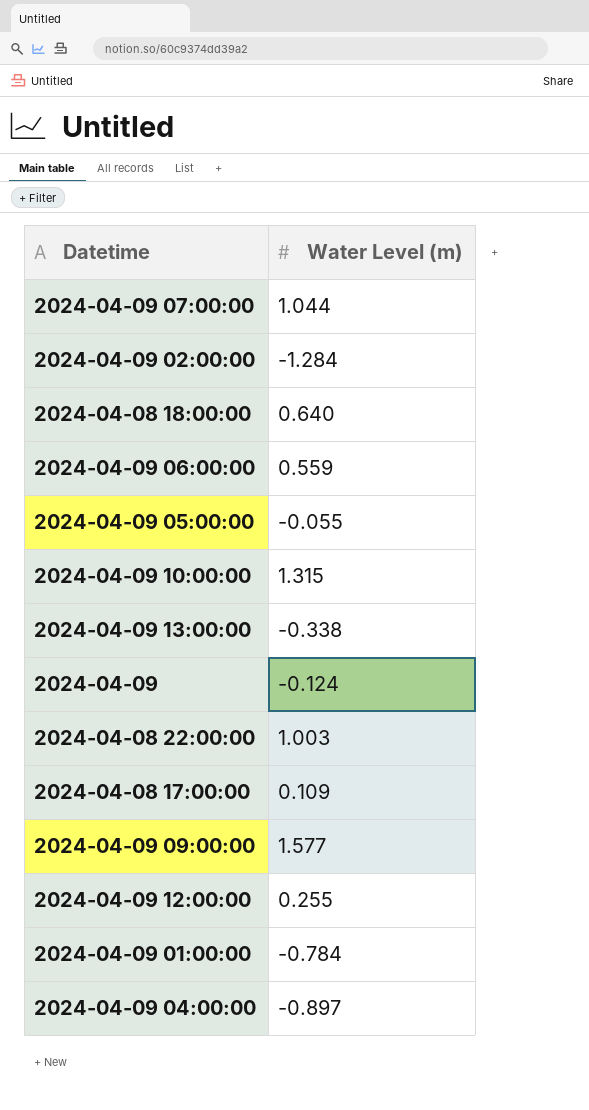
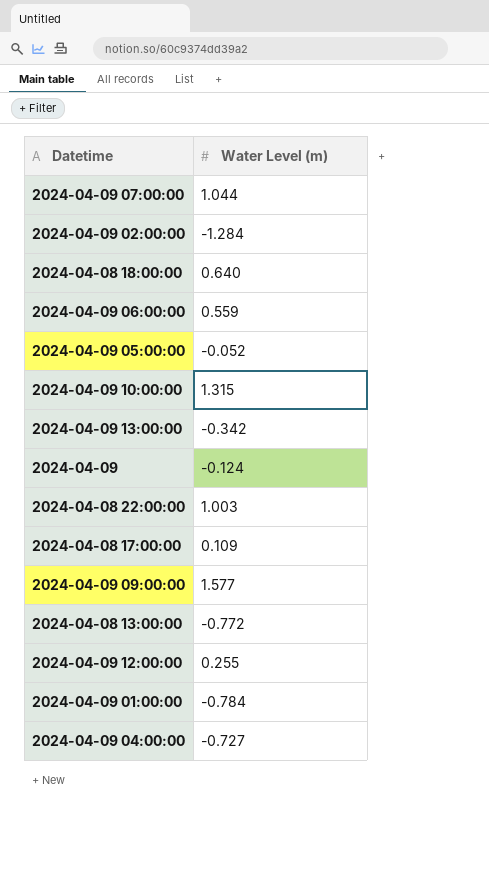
2024-04-09 05:00:00 | Water Level (m): -0.055 -> -0.052
2024-04-09 13:00:00 | Water Level (m): -0.338 -> -0.342
row 2024-04-08 13:00:00: none -> -0.772
2024-04-09 04:00:00 | Water Level (m): -0.897 -> -0.727

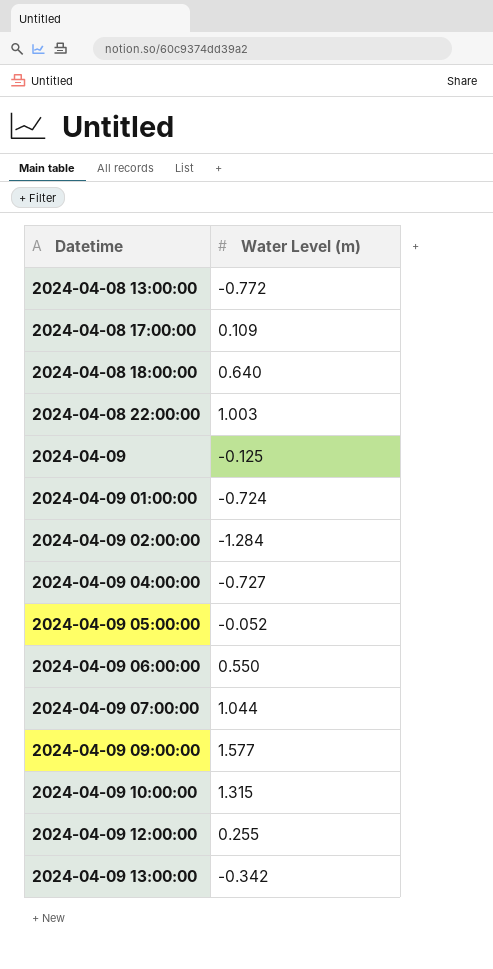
row order: none -> Datetime ascending
2024-04-09 | Water Level (m): -0.124 -> -0.125
2024-04-09 01:00:00 | Water Level (m): -0.784 -> -0.724
2024-04-09 06:00:00 | Water Level (m): 0.559 -> 0.550

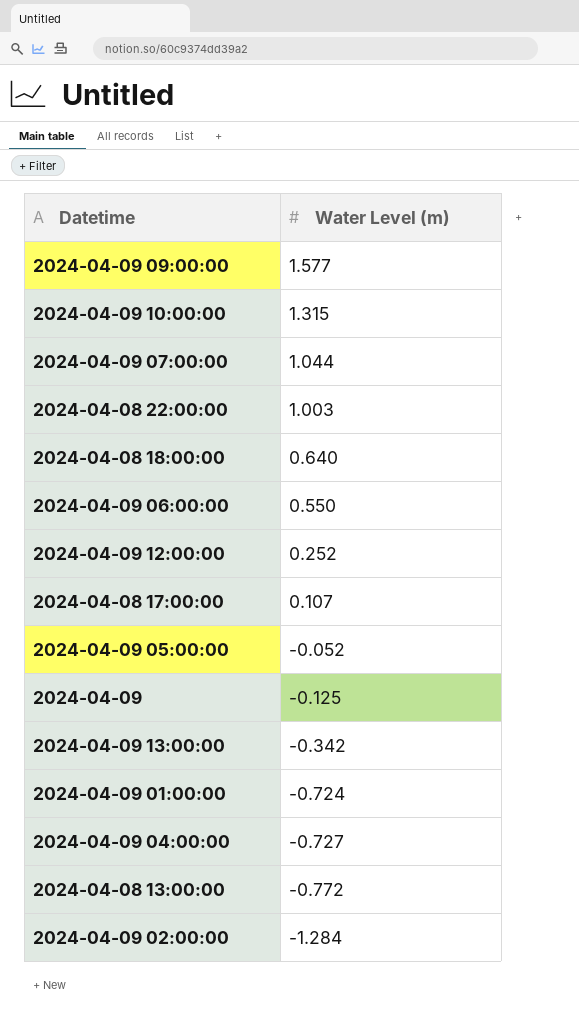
row order: Datetime ascending -> Water Level (m) descending
2024-04-09 12:00:00 | Water Level (m): 0.255 -> 0.252
2024-04-08 17:00:00 | Water Level (m): 0.109 -> 0.107

